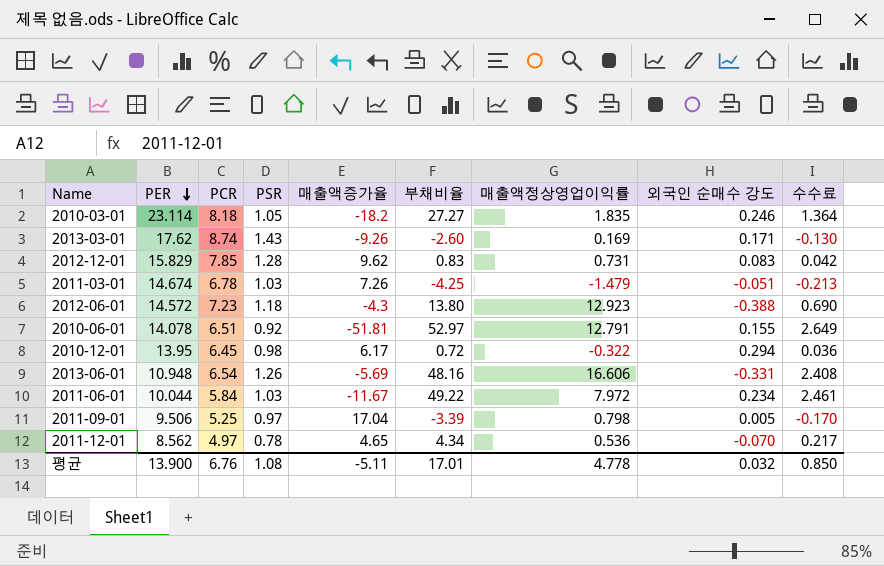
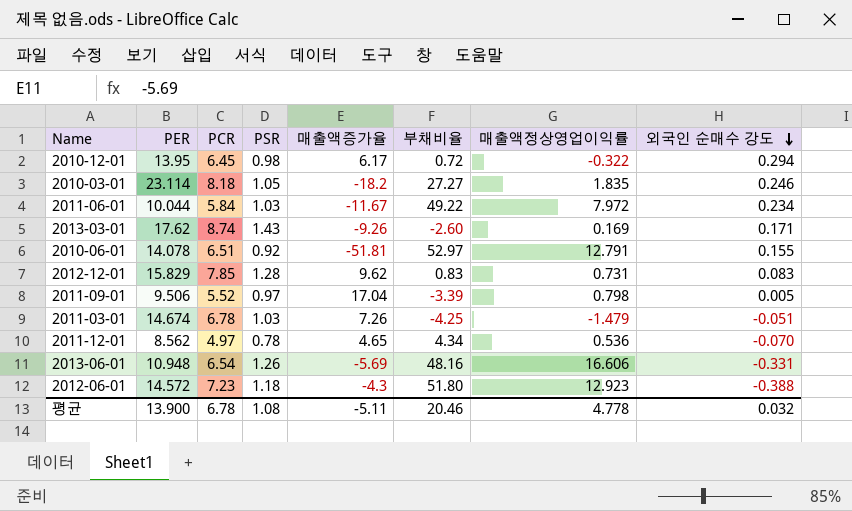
row order: PER descending -> 외국인 순매수 강도 descending
column 수수료 | formula: [부채비율] * 0.05 -> none
2011-09-01 | PCR: 5.25 -> 5.52
2012-06-01 | 부채비율: 13.80 -> 51.80
평균 | PCR: 6.76 -> 6.78
평균 | 부채비율: 17.01 -> 20.46

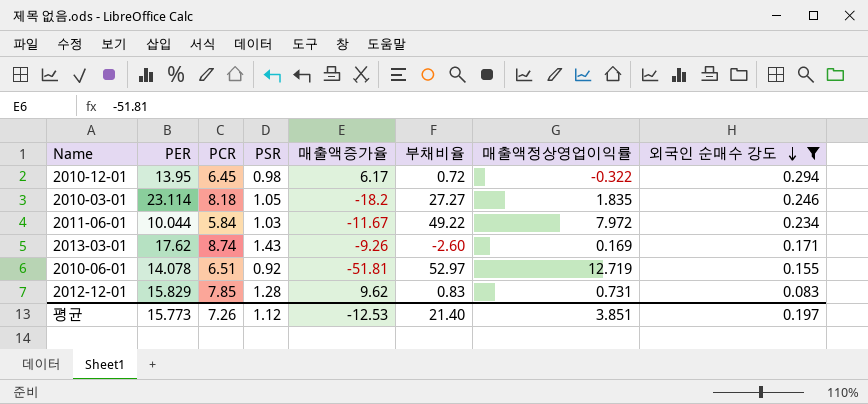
filter: none -> 외국인 순매수 강도 >= 0.083
2010-06-01 | 매출액정상영업이익률: 12.791 -> 12.719
평균 | PER: 13.900 -> 15.773
평균 | PCR: 6.78 -> 7.26
평균 | PSR: 1.08 -> 1.12
평균 | 매출액증가율: -5.11 -> -12.53
평균 | 부채비율: 20.46 -> 21.40
평균 | 매출액정상영업이익률: 4.778 -> 3.851
평균 | 외국인 순매수 강도: 0.032 -> 0.197

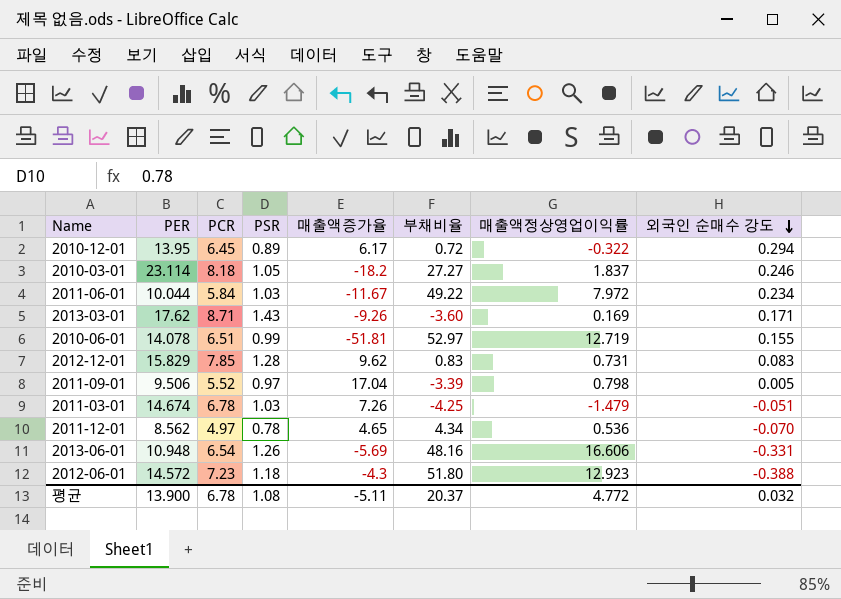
filter: 외국인 순매수 강도 >= 0.083 -> none
2010-12-01 | PSR: 0.98 -> 0.89
2010-03-01 | 매출액정상영업이익률: 1.835 -> 1.837
2013-03-01 | PCR: 8.74 -> 8.71
2013-03-01 | 부채비율: -2.60 -> -3.60
2010-06-01 | PSR: 0.92 -> 0.99
평균 | PER: 15.773 -> 13.900
평균 | PCR: 7.26 -> 6.78
평균 | PSR: 1.12 -> 1.08
평균 | 매출액증가율: -12.53 -> -5.11
평균 | 부채비율: 21.40 -> 20.37
평균 | 매출액정상영업이익률: 3.851 -> 4.772
평균 | 외국인 순매수 강도: 0.197 -> 0.032

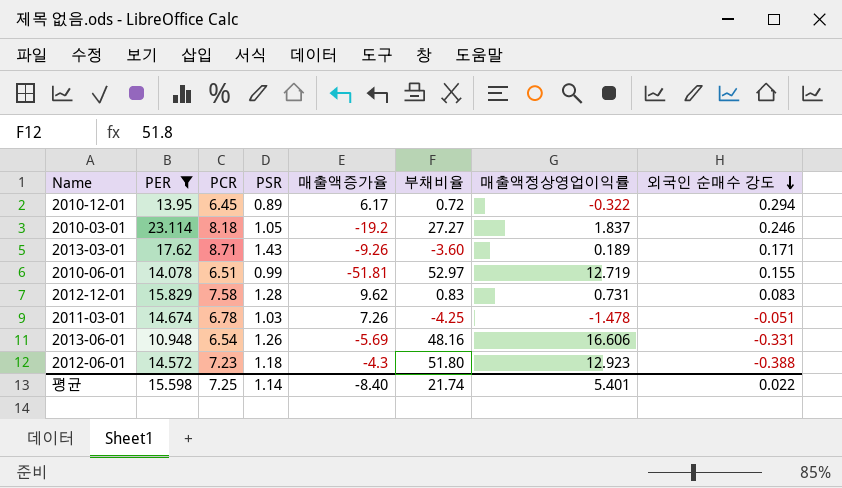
filter: none -> PER >= 10.948
2010-03-01 | 매출액증가율: -18.2 -> -19.2
2013-03-01 | 매출액정상영업이익률: 0.169 -> 0.189
2012-12-01 | PCR: 7.85 -> 7.58
2011-03-01 | 매출액정상영업이익률: -1.479 -> -1.478
평균 | PER: 13.900 -> 15.598
평균 | PCR: 6.78 -> 7.25
평균 | PSR: 1.08 -> 1.14
평균 | 매출액증가율: -5.11 -> -8.40
평균 | 부채비율: 20.37 -> 21.74
평균 | 매출액정상영업이익률: 4.772 -> 5.401
평균 | 외국인 순매수 강도: 0.032 -> 0.022

